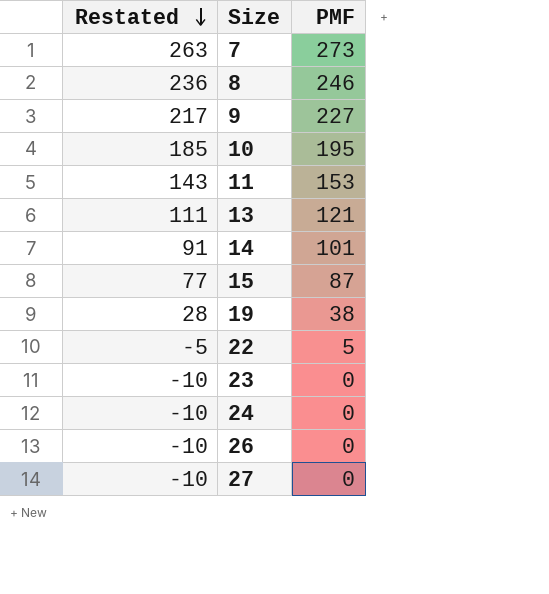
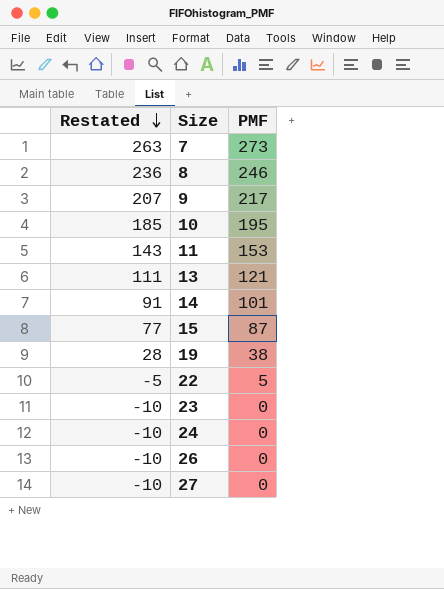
9 | Restated: 217 -> 207
9 | PMF: 227 -> 217

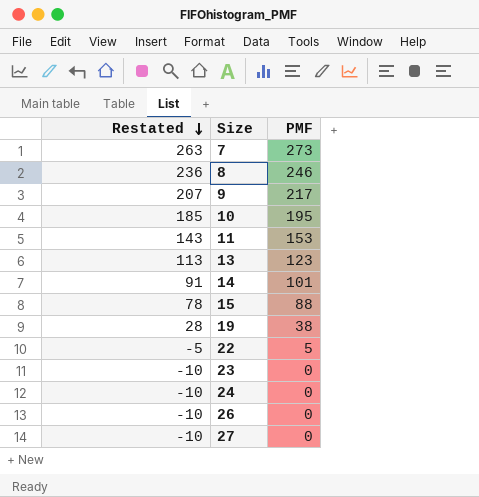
13 | Restated: 111 -> 113
13 | PMF: 121 -> 123
15 | Restated: 77 -> 78
15 | PMF: 87 -> 88

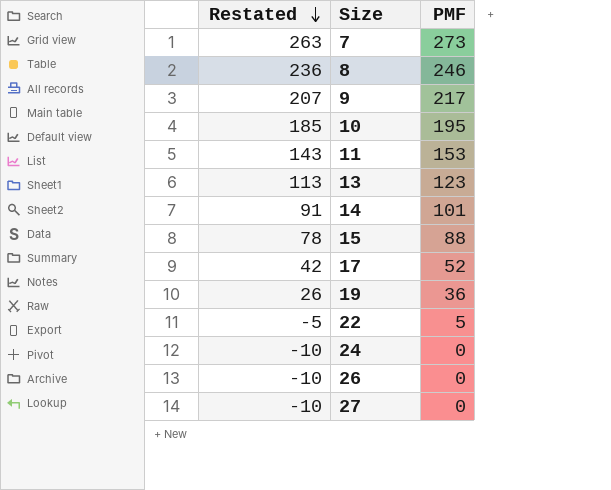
row 23: -10 | 0 -> none
row 17: none -> 42 | 52
19 | Restated: 28 -> 26
19 | PMF: 38 -> 36

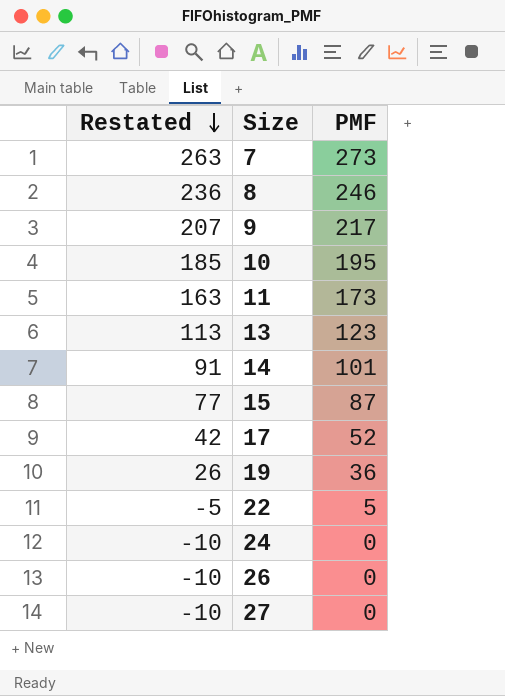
11 | Restated: 143 -> 163
11 | PMF: 153 -> 173
15 | Restated: 78 -> 77
15 | PMF: 88 -> 87

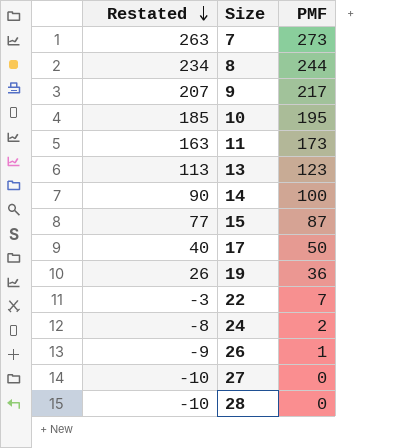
8 | Restated: 236 -> 234
8 | PMF: 246 -> 244
14 | Restated: 91 -> 90
14 | PMF: 101 -> 100
17 | Restated: 42 -> 40
17 | PMF: 52 -> 50
22 | Restated: -5 -> -3
22 | PMF: 5 -> 7
24 | Restated: -10 -> -8
24 | PMF: 0 -> 2
26 | Restated: -10 -> -9
26 | PMF: 0 -> 1
row 28: none -> -10 | 0

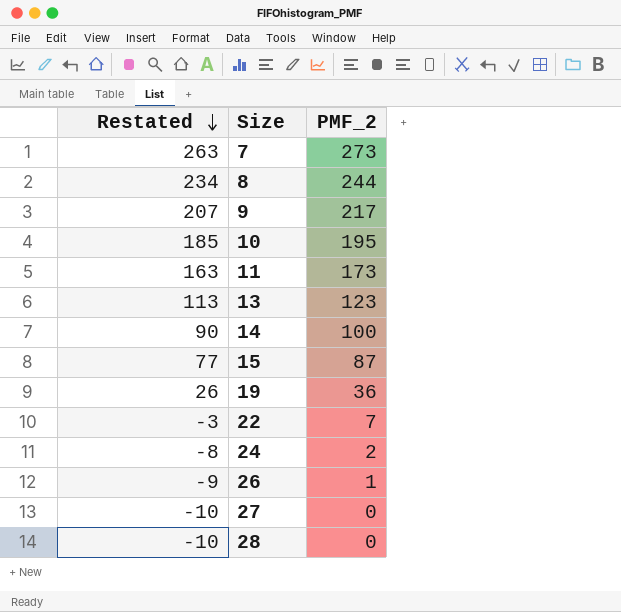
column name: PMF -> PMF_2
row 17: 40 | 50 -> none

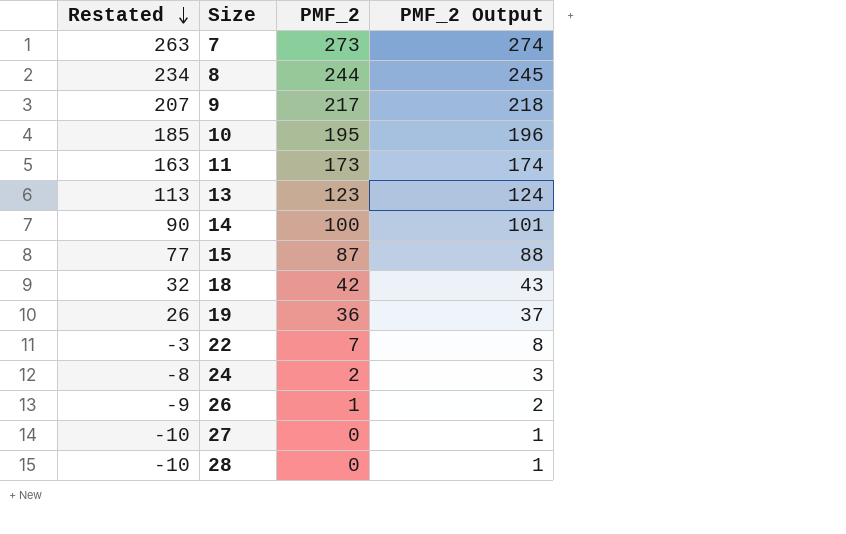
column PMF_2 Output | formula: none -> [PMF_2] + 1
row 18: none -> 32 | 42 | 43

